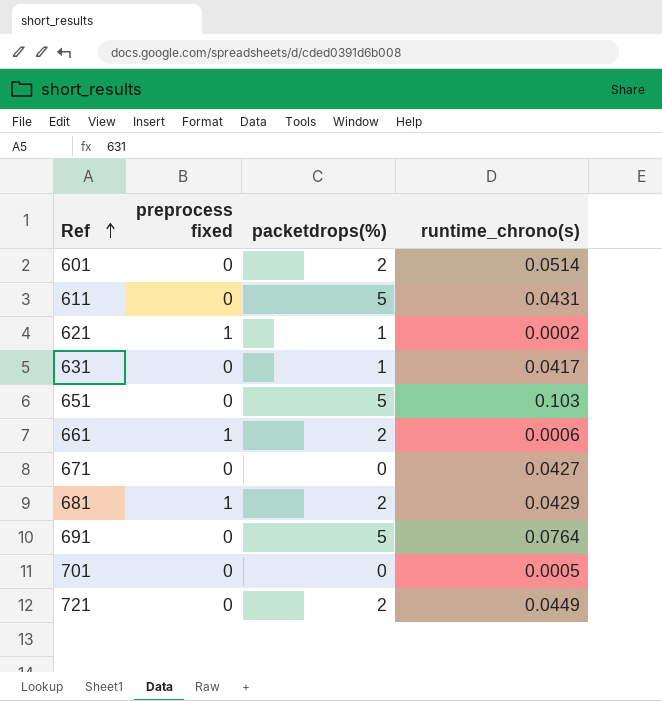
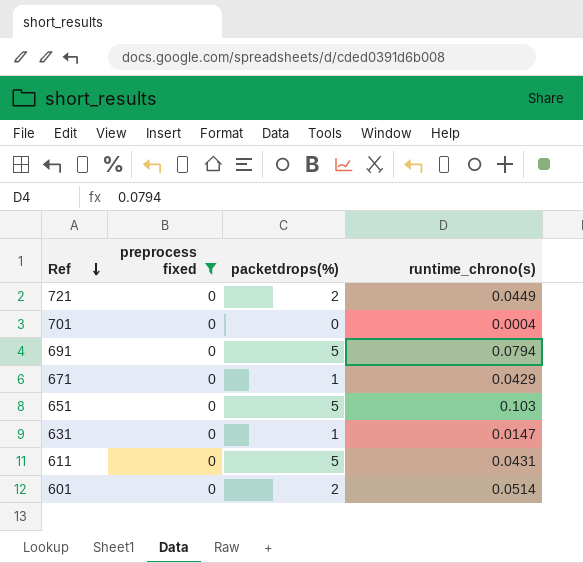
filter: none -> preprocess fixed = 0
row order: Ref ascending -> Ref descending
701 | runtime_chrono(s): 0.0005 -> 0.0004
691 | runtime_chrono(s): 0.0764 -> 0.0794
671 | packetdrops(%): 0 -> 1
671 | runtime_chrono(s): 0.0427 -> 0.0429
631 | runtime_chrono(s): 0.0417 -> 0.0147

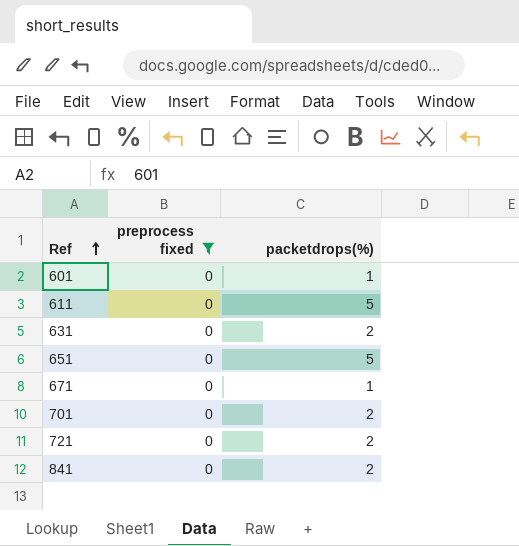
row order: Ref descending -> Ref ascending
column runtime_chrono(s) | position: 4 -> none
row 691: 0 | 5 | 0.0794 -> none
601 | packetdrops(%): 2 -> 1
631 | packetdrops(%): 1 -> 2
701 | packetdrops(%): 0 -> 2
row 841: none -> 0 | 2

